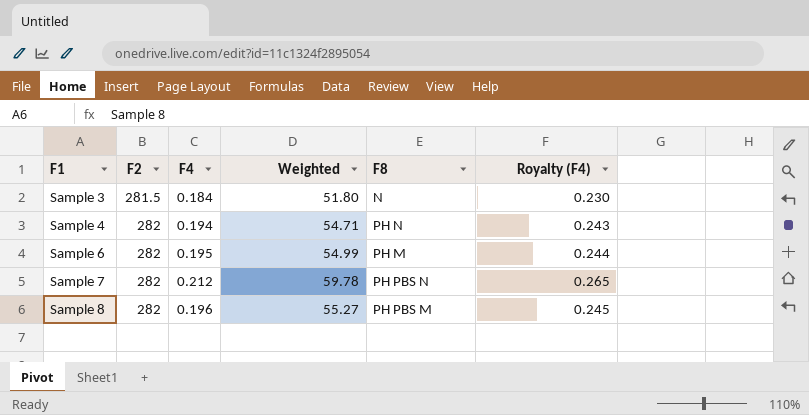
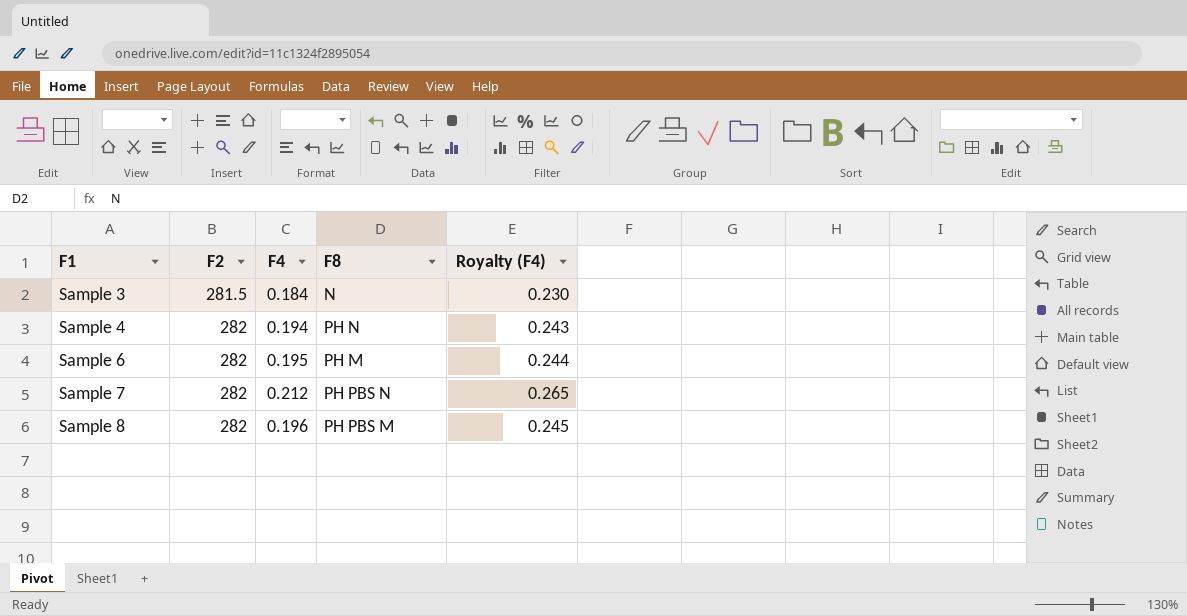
column Weighted | formula: [F2] * [F4] -> none

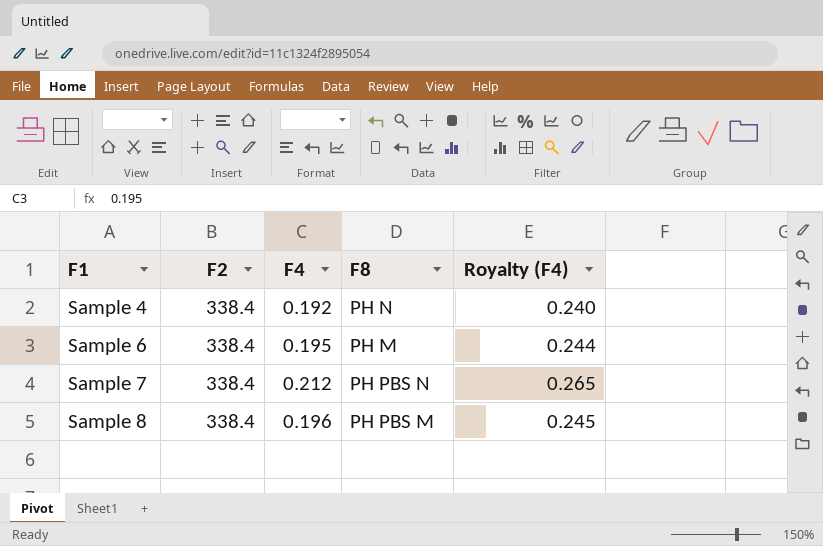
row Sample 3: 281.5 | 0.184 | N | 0.230 -> none
Sample 4 | F2: 282 -> 338.4
Sample 4 | F4: 0.194 -> 0.192
Sample 4 | Royalty (F4): 0.243 -> 0.240
Sample 6 | F2: 282 -> 338.4
Sample 7 | F2: 282 -> 338.4
Sample 8 | F2: 282 -> 338.4

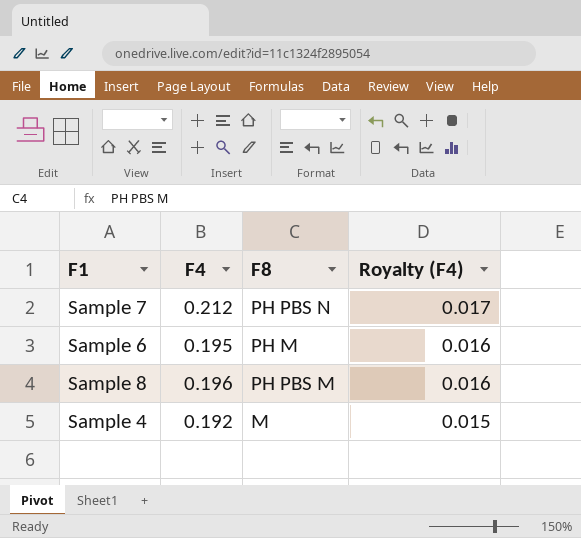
row order: F1 ascending -> Royalty (F4) descending
column F2 | position: 2 -> none
column Royalty (F4) | formula: [F4] * 1.25 -> [F4] * 0.08
Sample 4 | F8: PH N -> M

